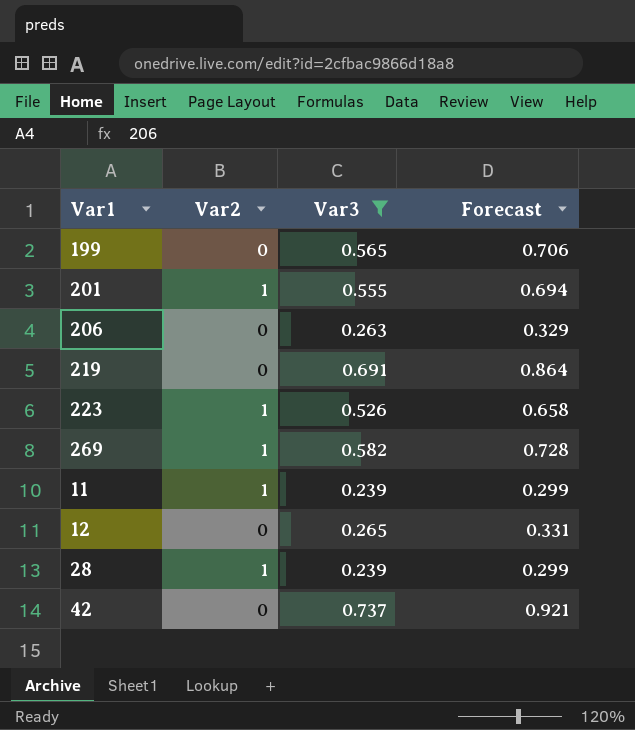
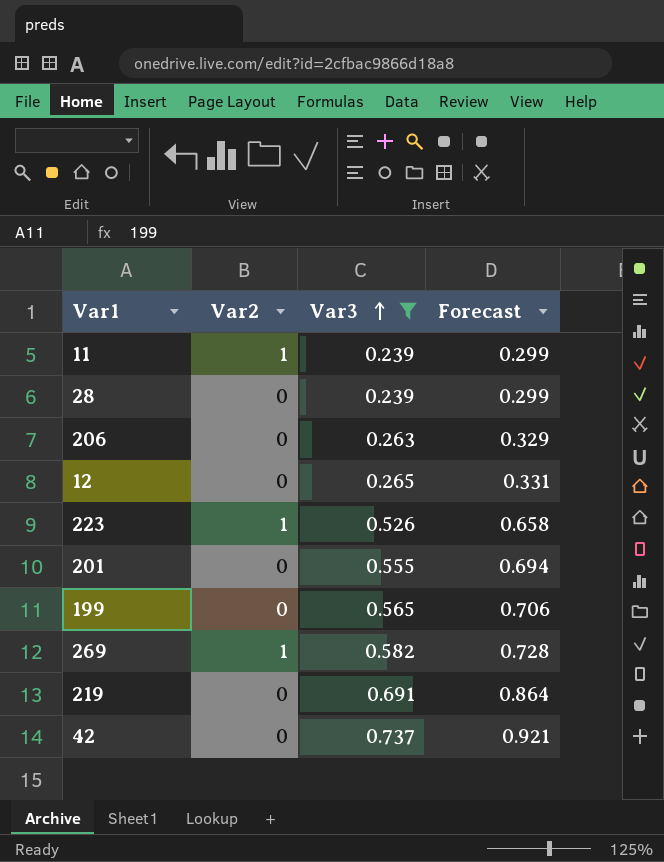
row order: none -> Var3 ascending
28 | Var2: 1 -> 0
201 | Var2: 1 -> 0

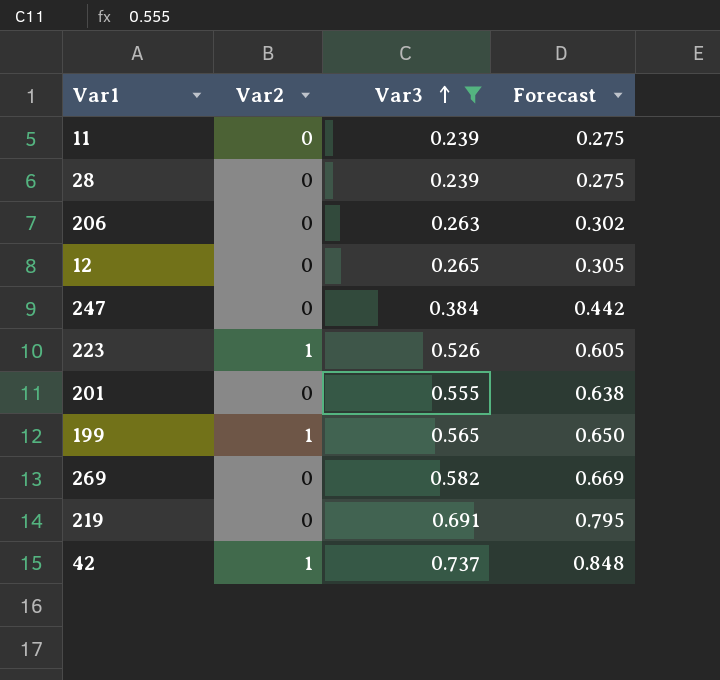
column Forecast | formula: [Var3] * 1.25 -> [Var3] * 1.15
11 | Var2: 1 -> 0
row 247: none -> 0 | 0.384 | 0.442
199 | Var2: 0 -> 1
269 | Var2: 1 -> 0
42 | Var2: 0 -> 1

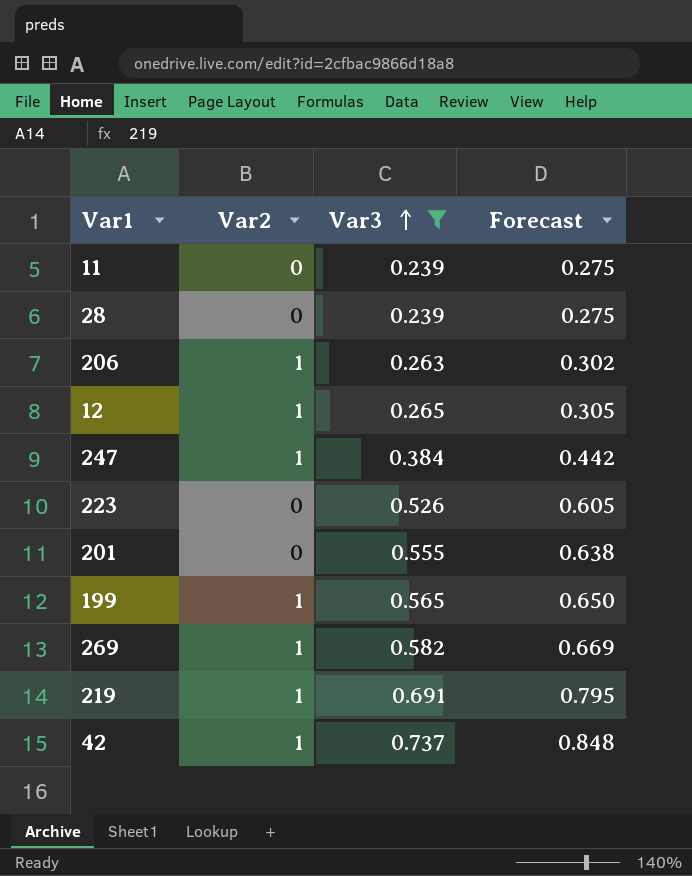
206 | Var2: 0 -> 1
12 | Var2: 0 -> 1
247 | Var2: 0 -> 1
223 | Var2: 1 -> 0
269 | Var2: 0 -> 1
219 | Var2: 0 -> 1

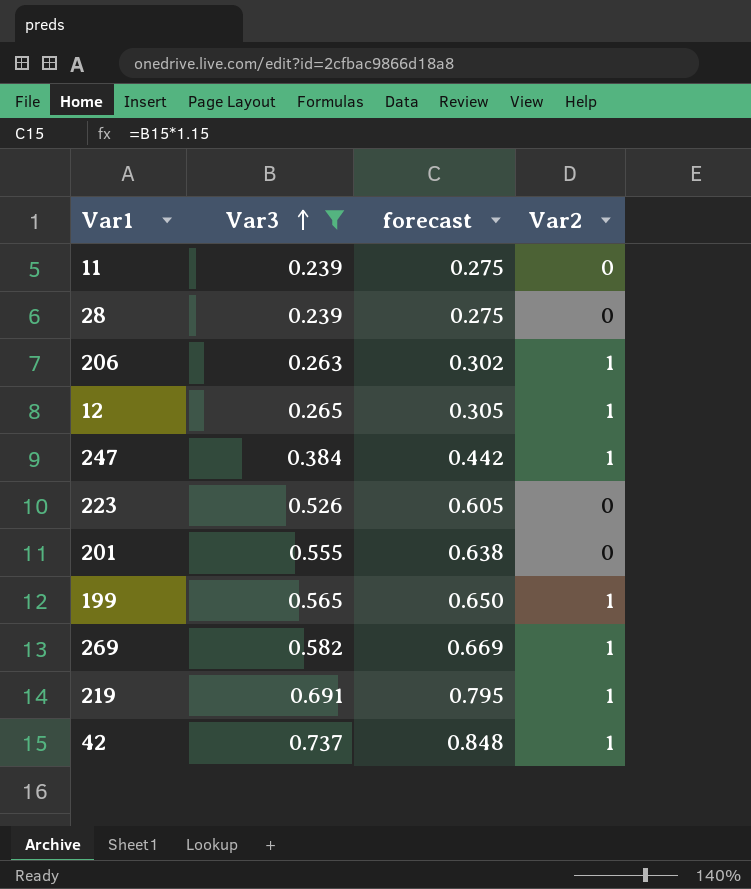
column name: Forecast -> forecast
column Var2 | position: 2 -> 4

